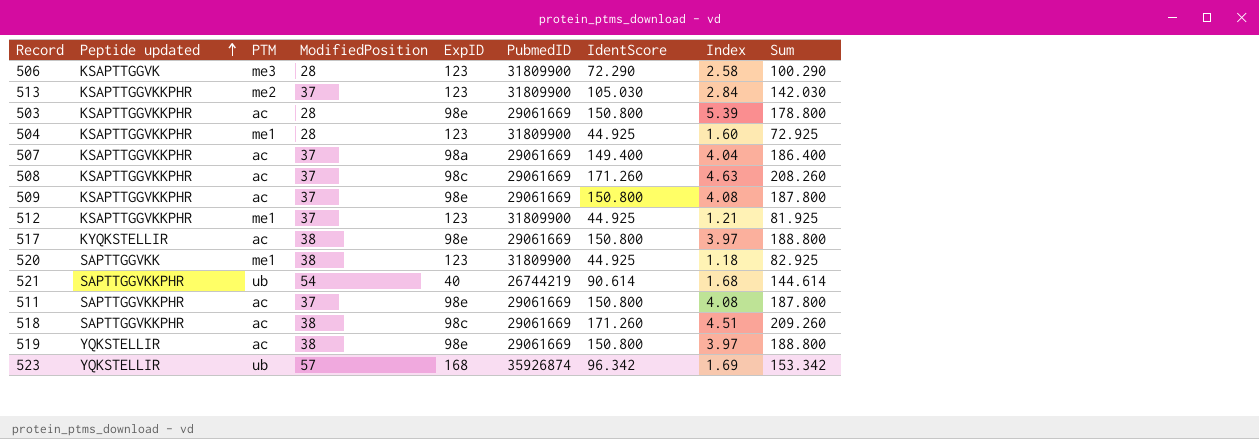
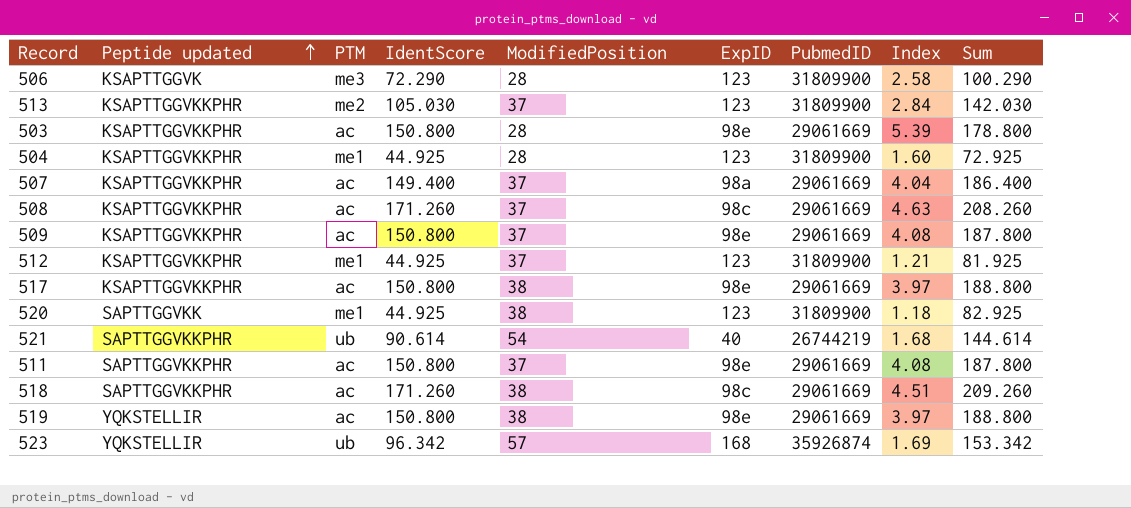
column IdentScore | position: 7 -> 4
517 | Peptide updated: KYQKSTELLIR -> KSAPTTGGVKKPHR

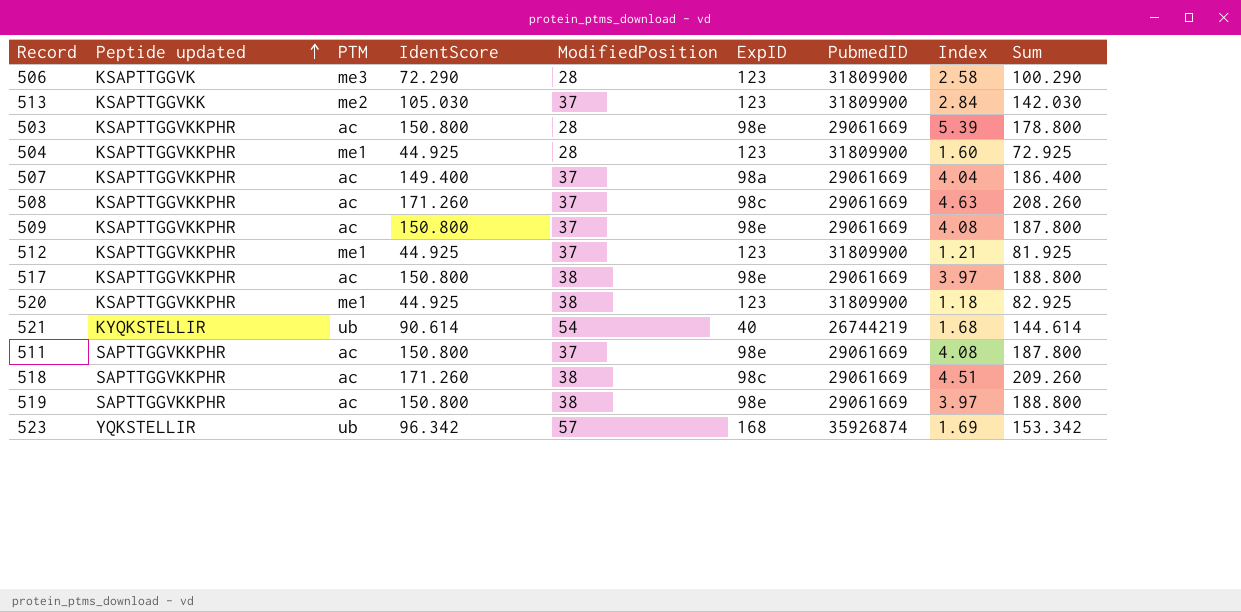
513 | Peptide updated: KSAPTTGGVKKPHR -> KSAPTTGGVKK
520 | Peptide updated: SAPTTGGVKK -> KSAPTTGGVKKPHR
521 | Peptide updated: SAPTTGGVKKPHR -> KYQKSTELLIR
519 | Peptide updated: YQKSTELLIR -> SAPTTGGVKKPHR

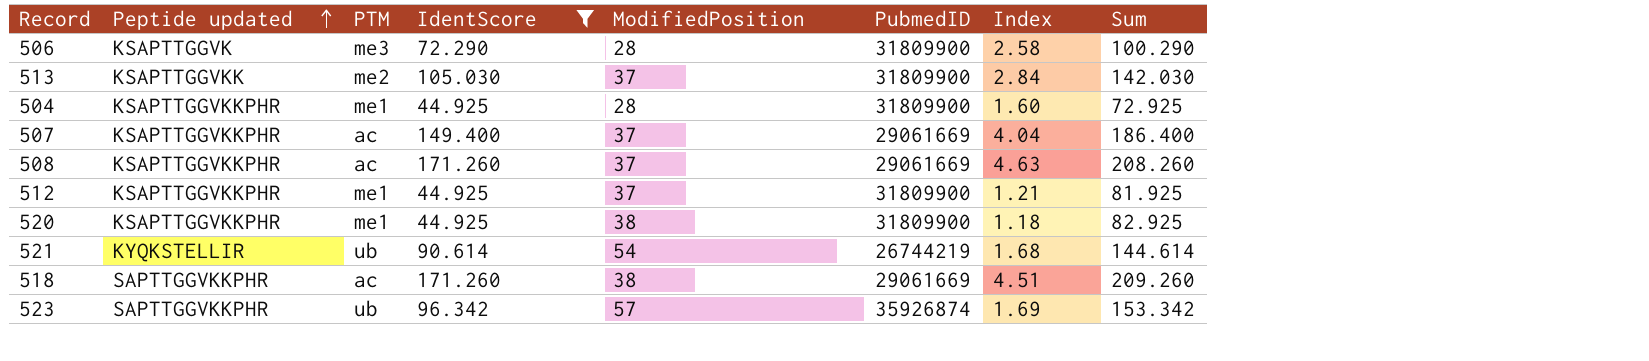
filter: none -> IdentScore != 150.800
column ExpID | position: 6 -> none
523 | Peptide updated: YQKSTELLIR -> SAPTTGGVKKPHR

